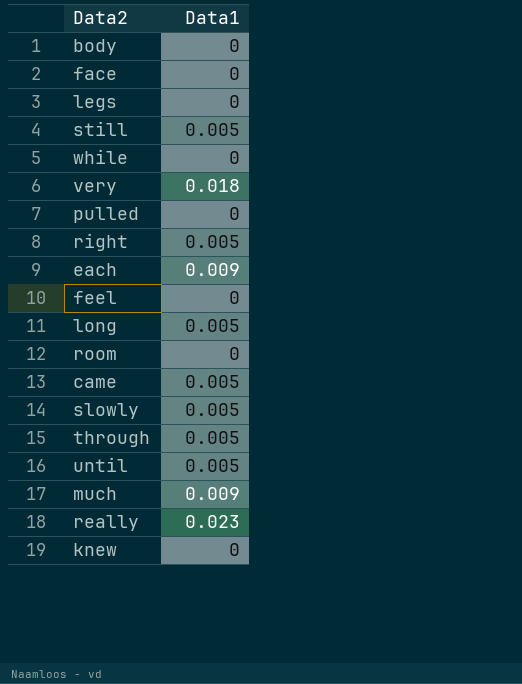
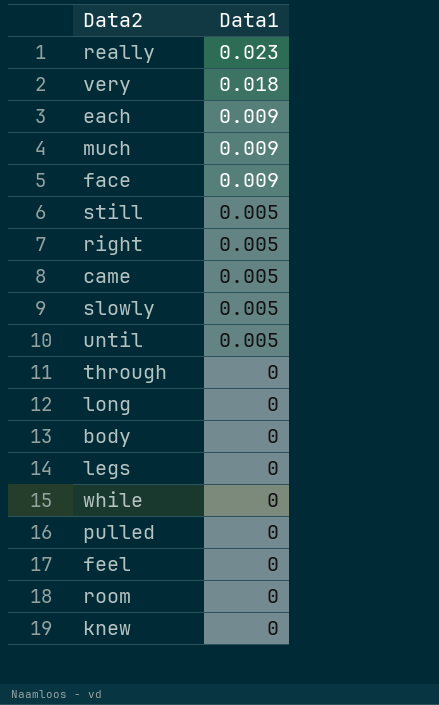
row order: none -> Data1 descending
face | Data1: 0 -> 0.009
through | Data1: 0.005 -> 0
long | Data1: 0.005 -> 0

